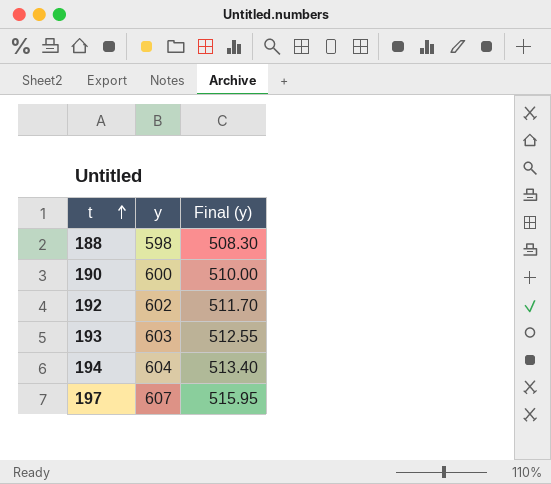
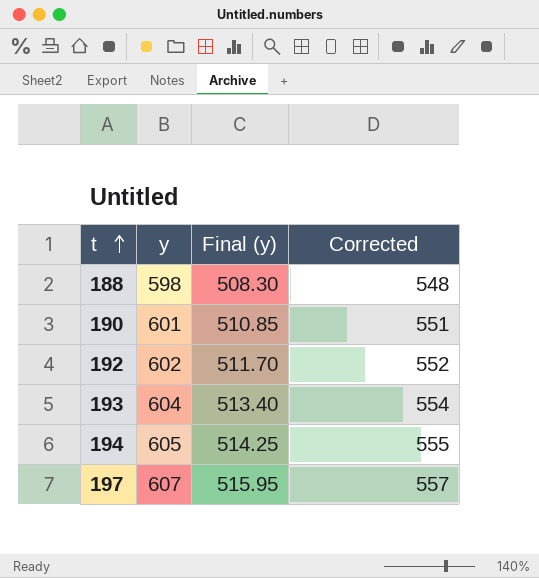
column Corrected | formula: none -> [y] - 50
190 | y: 600 -> 601
190 | Final (y): 510.00 -> 510.85
193 | y: 603 -> 604
193 | Final (y): 512.55 -> 513.40
194 | y: 604 -> 605
194 | Final (y): 513.40 -> 514.25

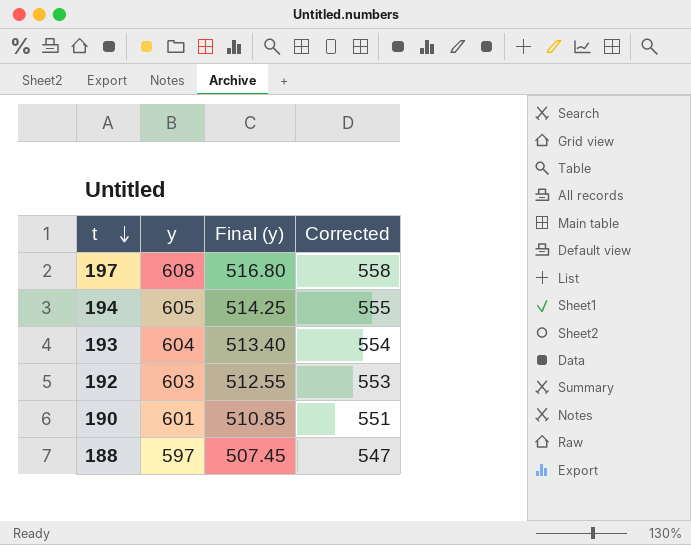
row order: t ascending -> t descending
197 | y: 607 -> 608
197 | Final (y): 515.95 -> 516.80
197 | Corrected: 557 -> 558
192 | y: 602 -> 603
192 | Final (y): 511.70 -> 512.55
192 | Corrected: 552 -> 553
188 | y: 598 -> 597
188 | Final (y): 508.30 -> 507.45
188 | Corrected: 548 -> 547

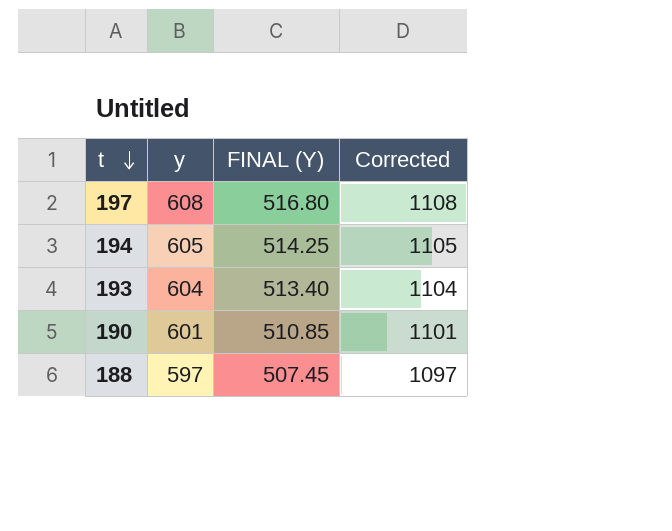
column name: Final (y) -> FINAL (Y)
column Corrected | formula: [y] - 50 -> [y] + 500
row 192: 603 | 512.55 | 553 -> none

